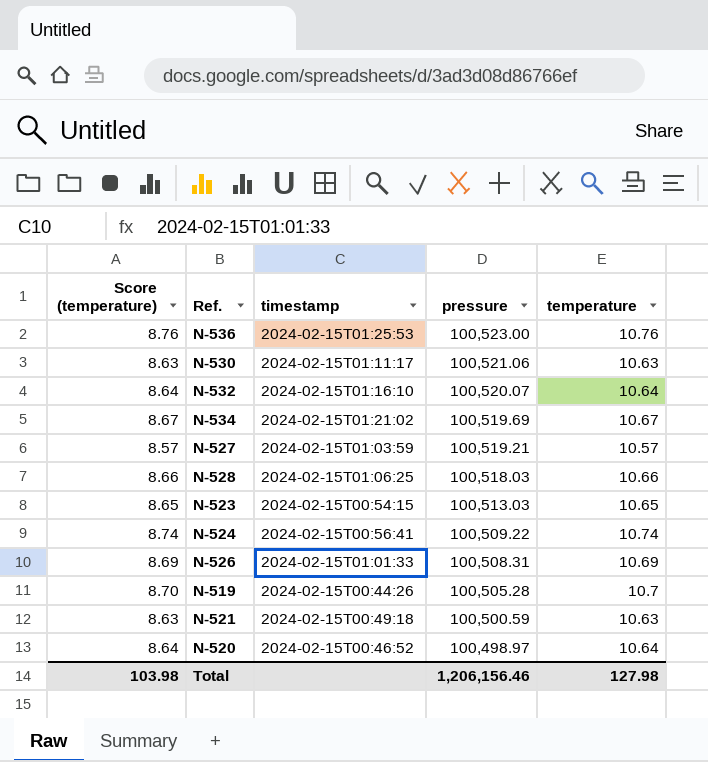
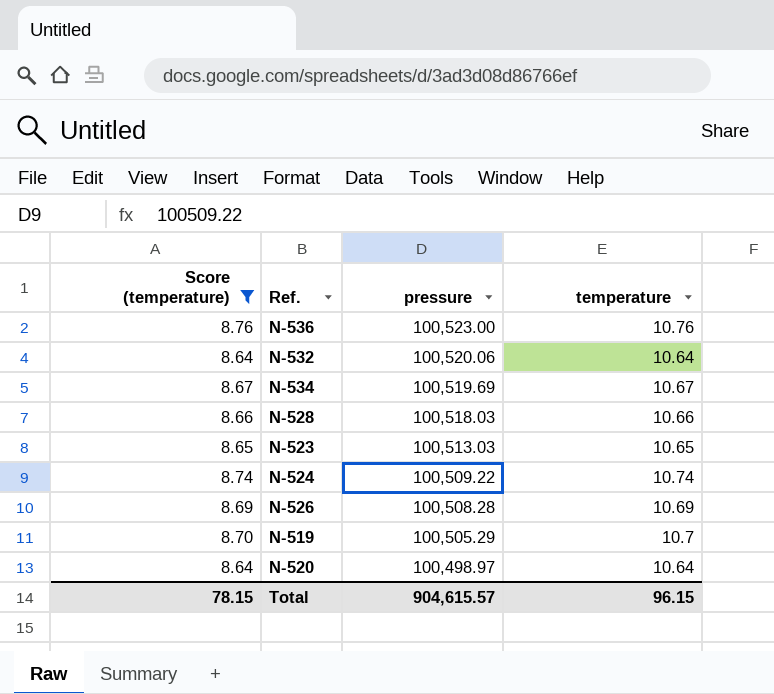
filter: none -> Score (temperature) >= 8.64
column timestamp | position: 3 -> none
N-532 | pressure: 100,520.07 -> 100,520.06
N-526 | pressure: 100,508.31 -> 100,508.28
N-519 | pressure: 100,505.28 -> 100,505.29
Total | Score (temperature): 103.98 -> 78.15
Total | pressure: 1,206,156.46 -> 904,615.57
Total | temperature: 127.98 -> 96.15

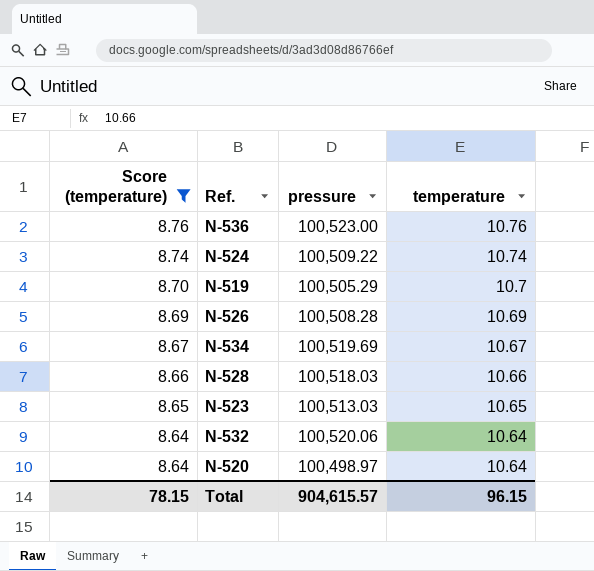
row order: pressure descending -> Score (temperature) descending

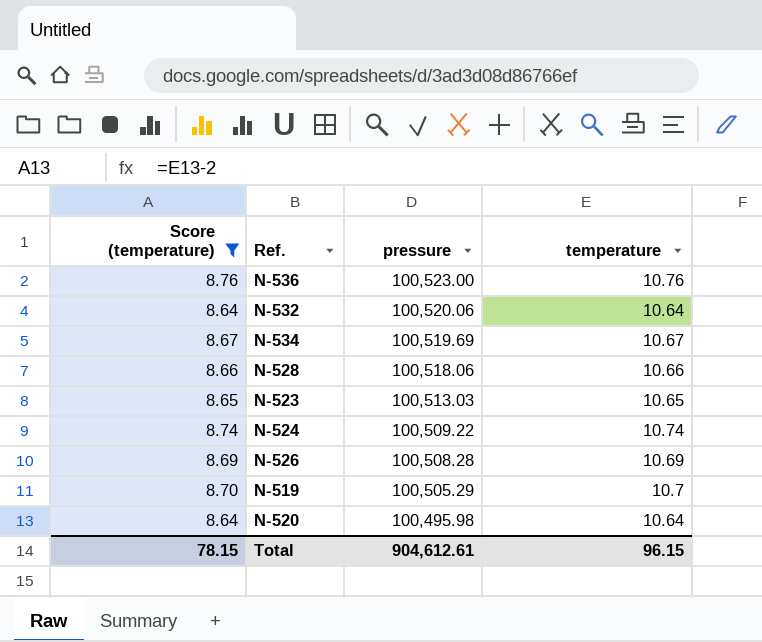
row order: Score (temperature) descending -> pressure descending
N-528 | pressure: 100,518.03 -> 100,518.06
N-520 | pressure: 100,498.97 -> 100,495.98
Total | pressure: 904,615.57 -> 904,612.61

